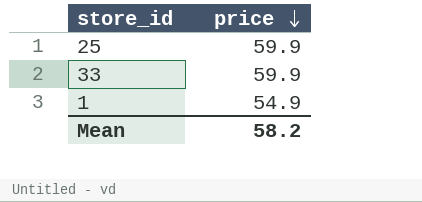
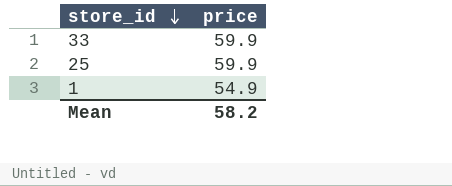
row order: price descending -> store_id descending

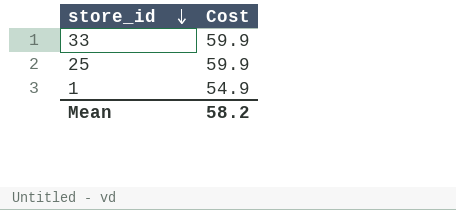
column name: price -> Cost

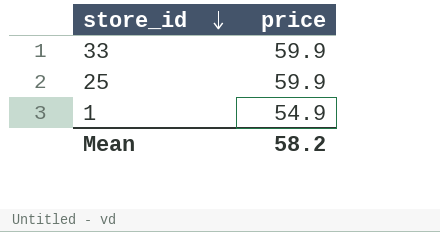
column name: Cost -> price

